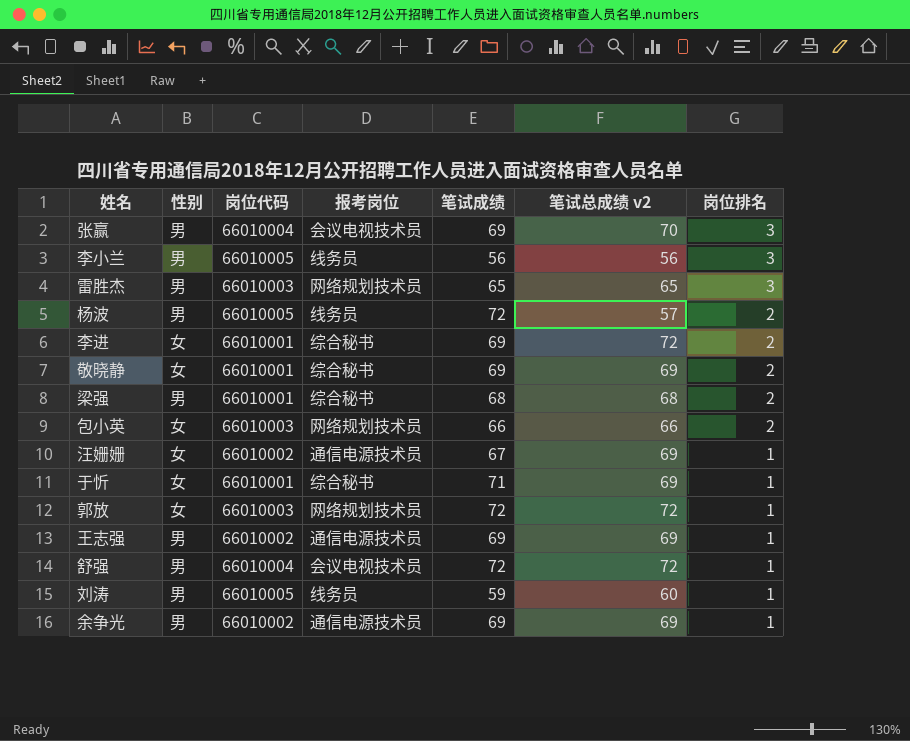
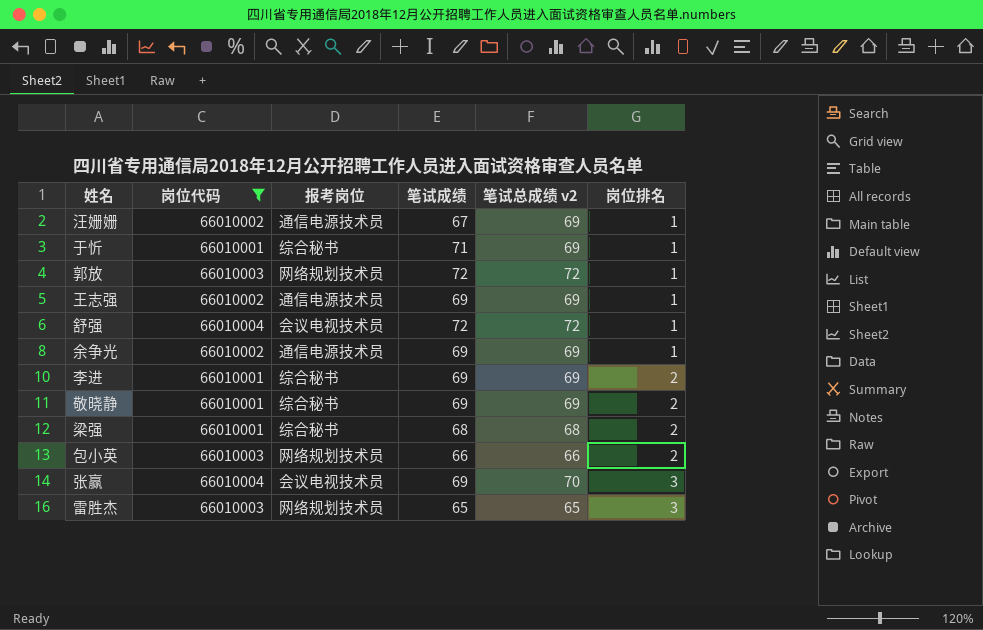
filter: none -> 岗位代码 != 66010005
row order: 岗位排名 descending -> 岗位排名 ascending
column 性别 | position: 2 -> none
李进 | 笔试总成绩 v2: 72 -> 69

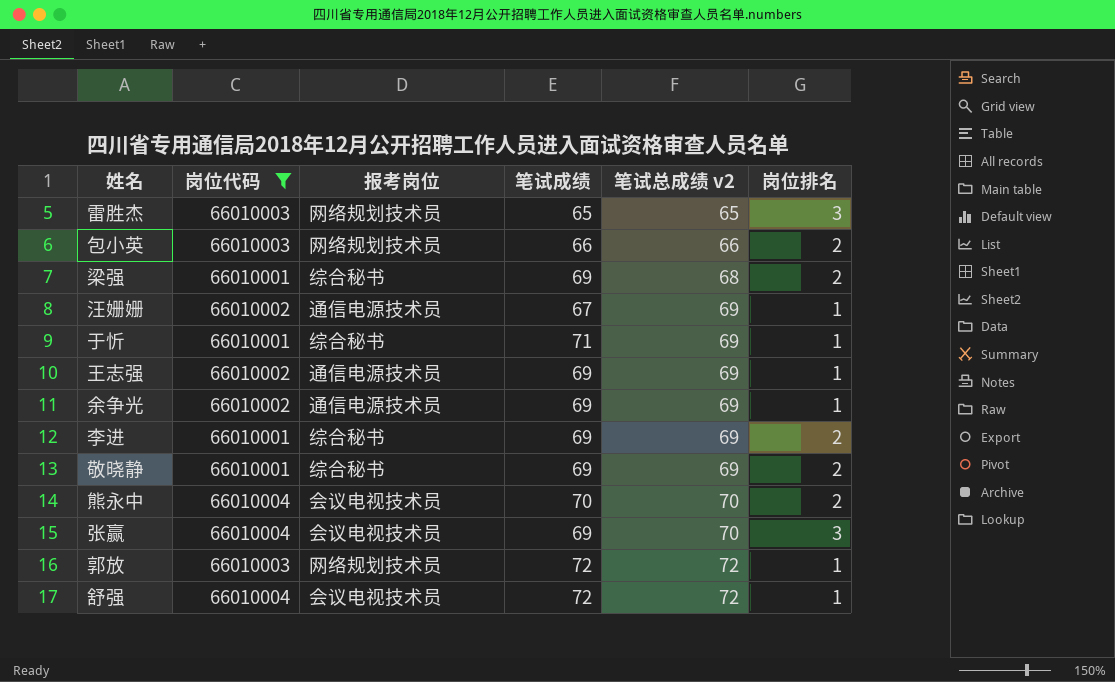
row order: 岗位排名 ascending -> 笔试总成绩 v2 ascending
梁强 | 笔试成绩: 68 -> 69
row 熊永中: none -> 66010004 | 会议电视技术员 | 70 | 70 | 2

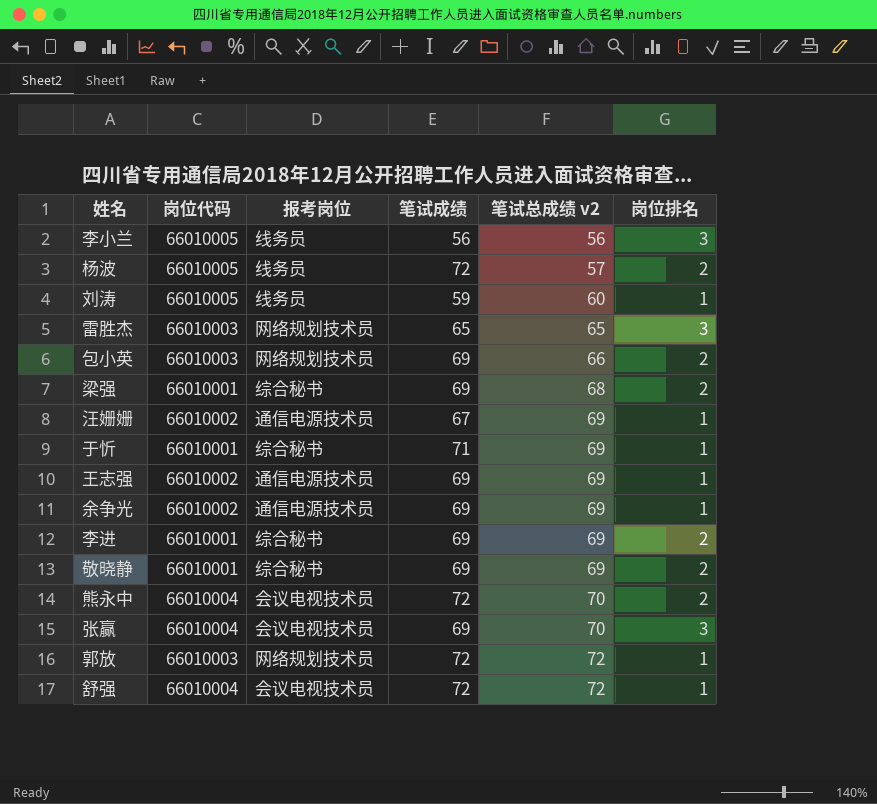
filter: 岗位代码 != 66010005 -> none
包小英 | 笔试成绩: 66 -> 69
熊永中 | 笔试成绩: 70 -> 72

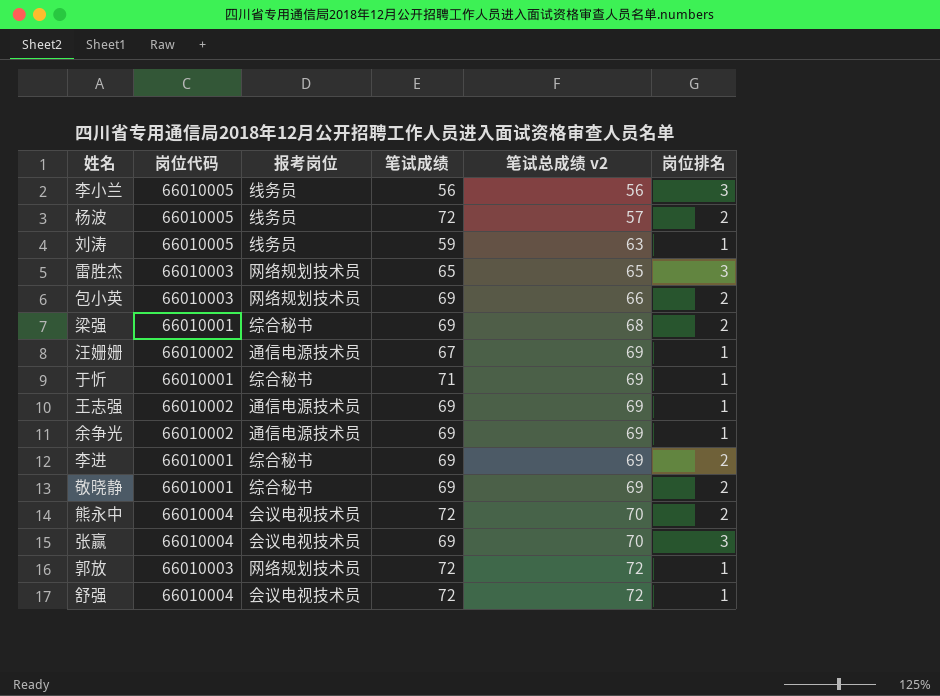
刘涛 | 笔试总成绩 v2: 60 -> 63

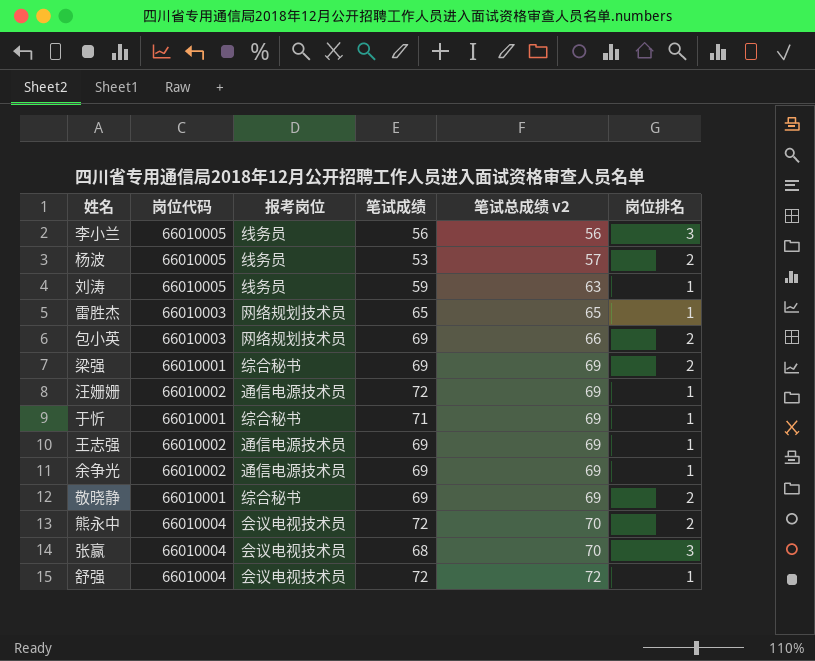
row 李进: 66010001 | 综合秘书 | 69 | 69 | 2 -> none
row 郭放: 66010003 | 网络规划技术员 | 72 | 72 | 1 -> none
杨波 | 笔试成绩: 72 -> 53
雷胜杰 | 岗位排名: 3 -> 1
梁强 | 笔试总成绩 v2: 68 -> 69
汪姗姗 | 笔试成绩: 67 -> 72
张赢 | 笔试成绩: 69 -> 68

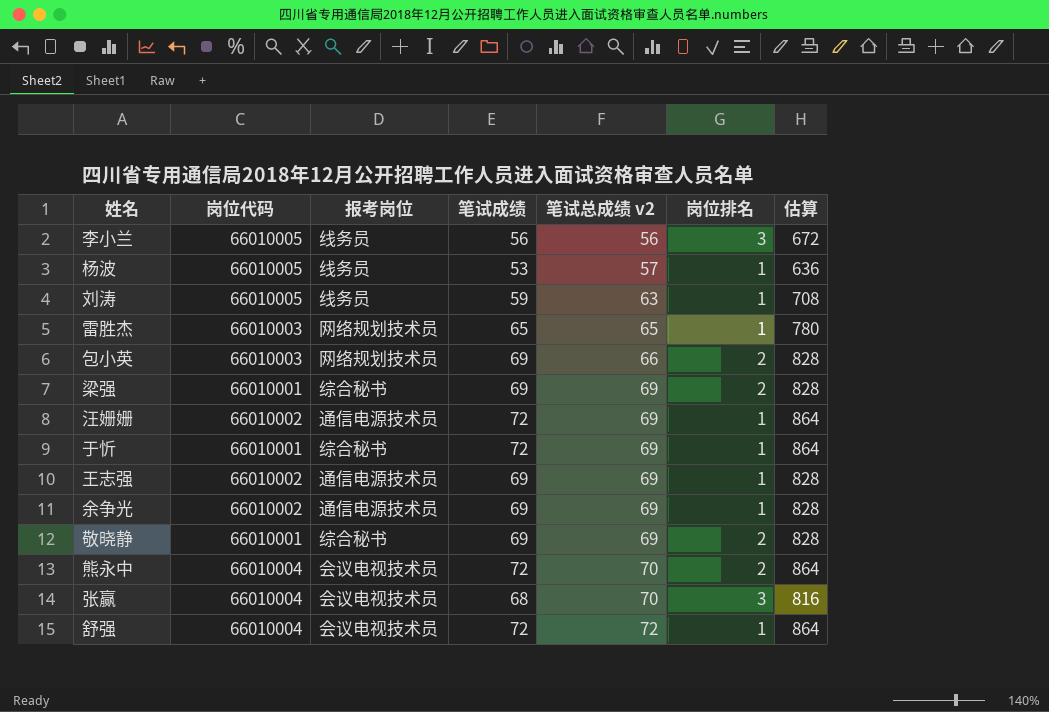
column 估算 | formula: none -> [笔试成绩] * 12
杨波 | 岗位排名: 2 -> 1
于忻 | 笔试成绩: 71 -> 72

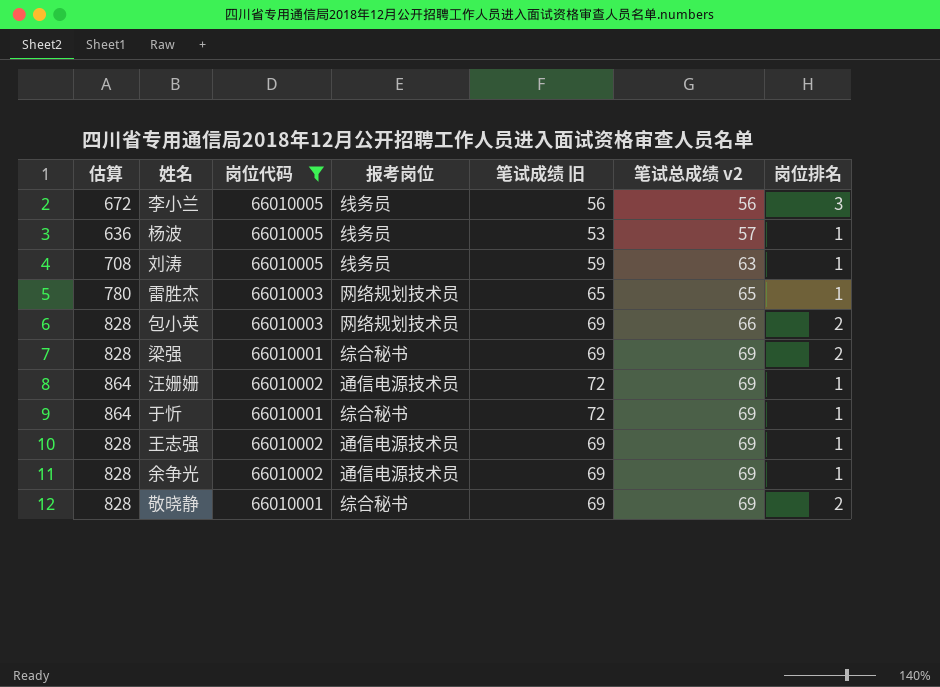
filter: none -> 岗位代码 != 66010004
column 估算 | position: 7 -> 1
column name: 笔试成绩 -> 笔试成绩 旧

